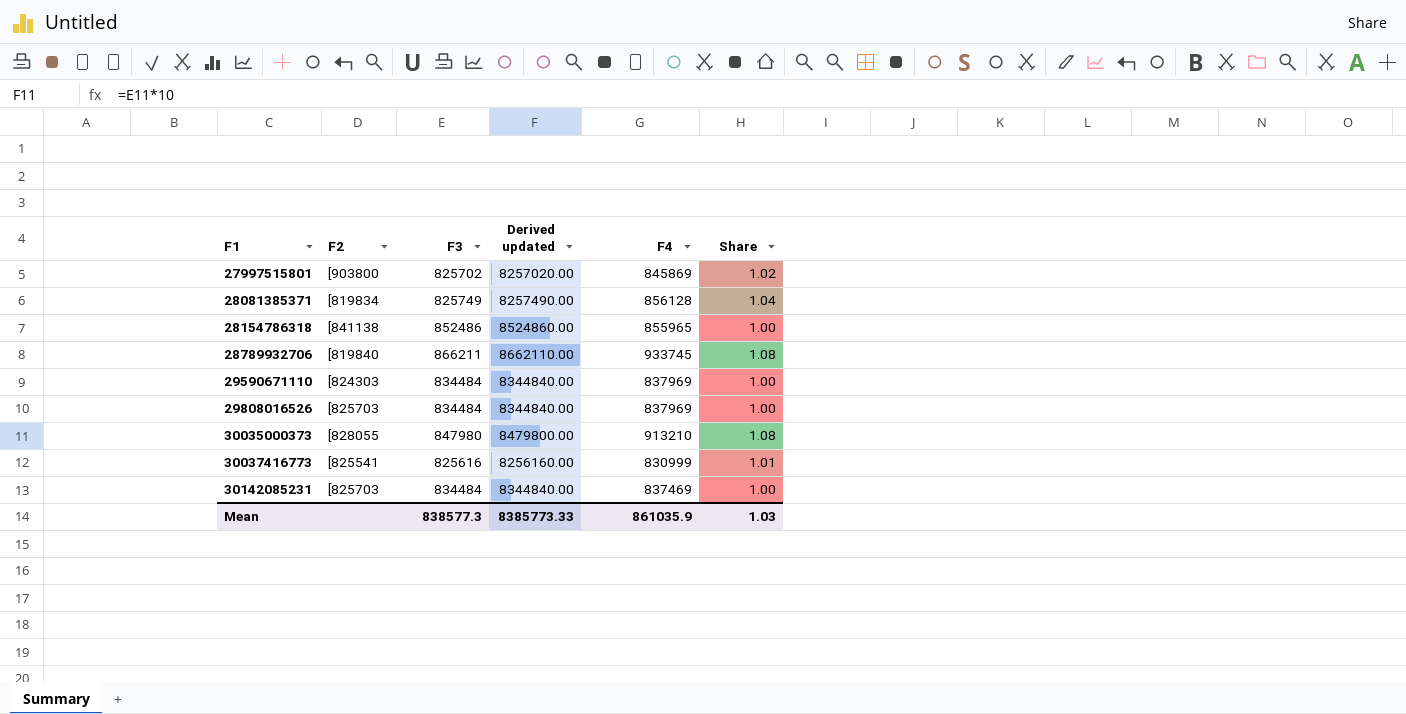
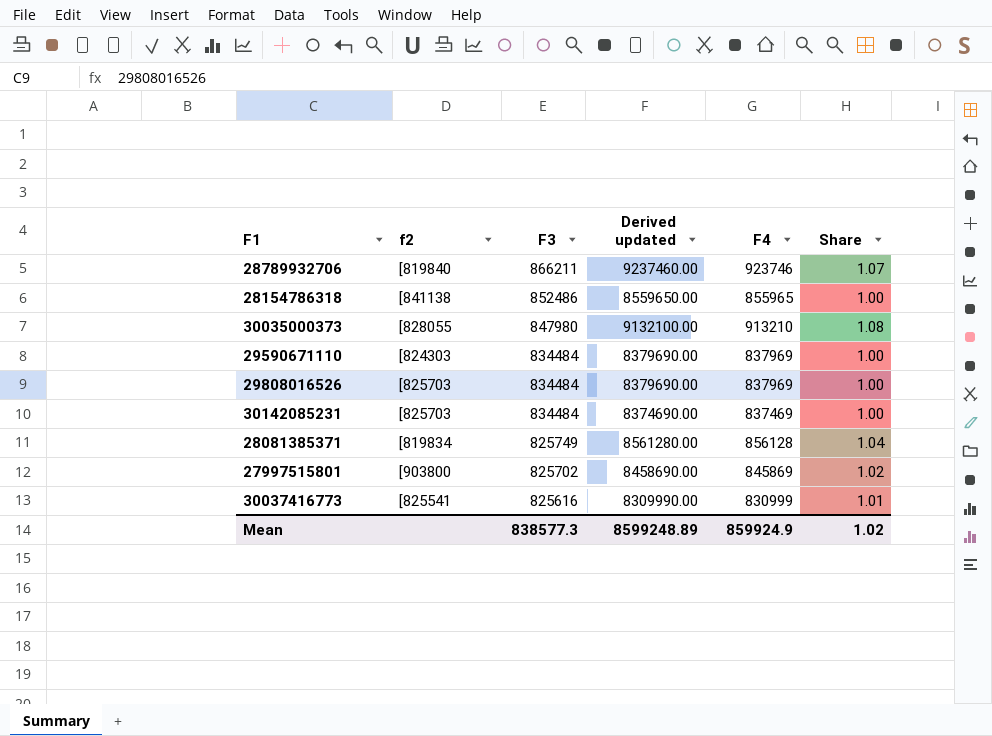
row order: F1 ascending -> F3 descending
column name: F2 -> f2
column Derived updated | formula: [F3] * 10 -> [F4] * 10
28789932706 | F4: 933745 -> 923746
28789932706 | Share: 1.08 -> 1.07
Mean | Derived updated: 8385773.33 -> 8599248.89
Mean | F4: 861035.9 -> 859924.9
Mean | Share: 1.03 -> 1.02

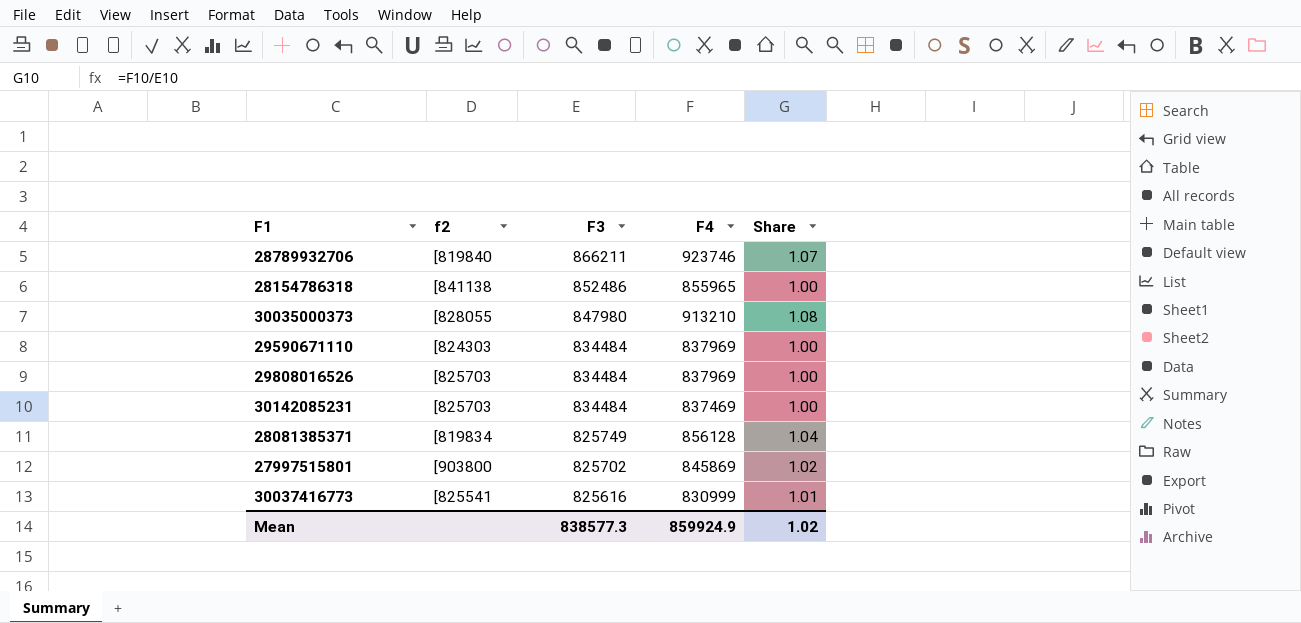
column Derived updated | formula: [F4] * 10 -> none

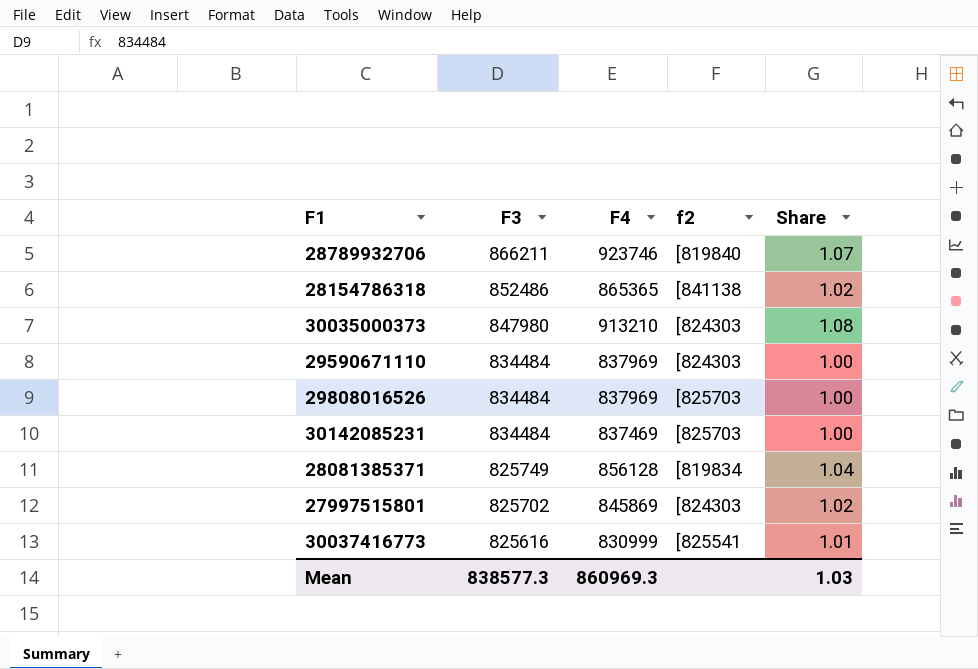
column f2 | position: 2 -> 4
28154786318 | F4: 855965 -> 865365
28154786318 | Share: 1.00 -> 1.02
30035000373 | f2: [828055 -> [824303
27997515801 | f2: [903800 -> [824303
Mean | F4: 859924.9 -> 860969.3
Mean | Share: 1.02 -> 1.03

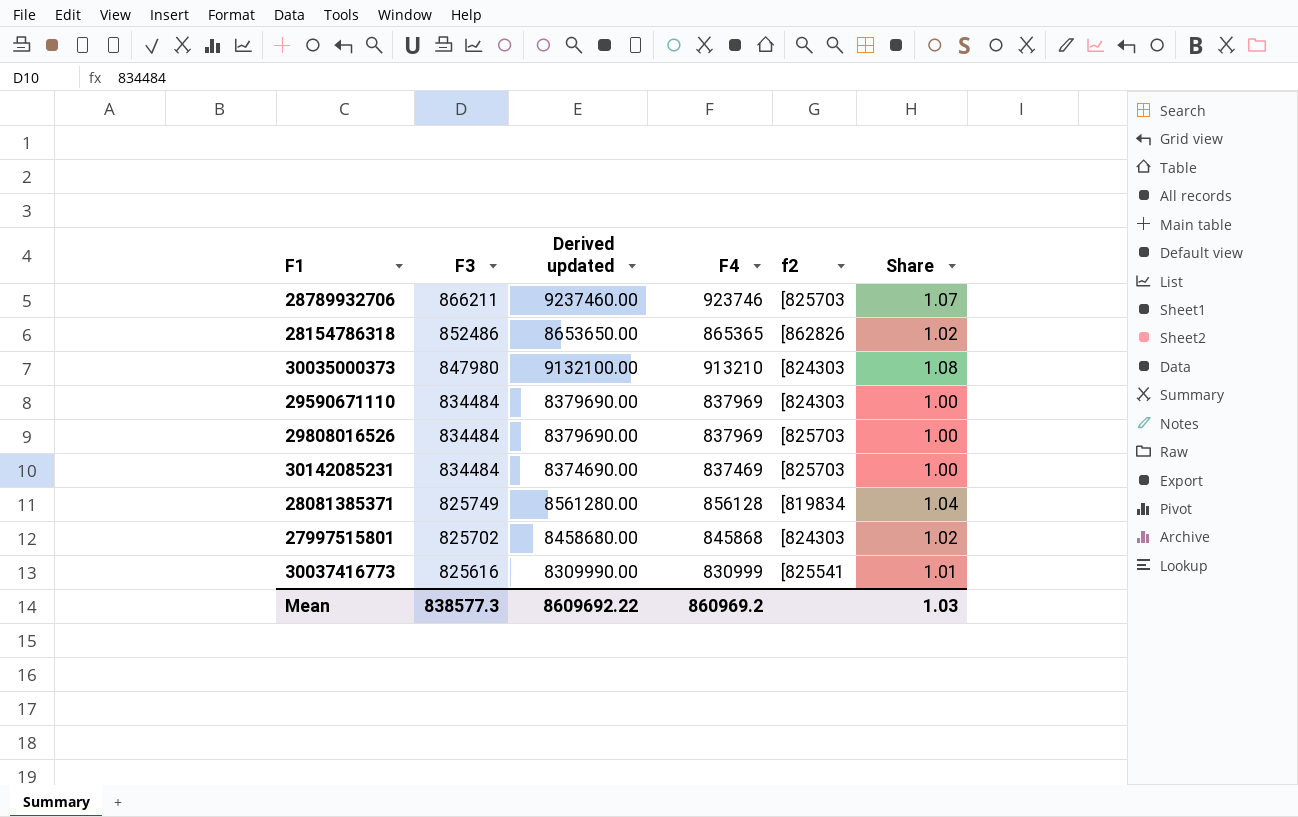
column Derived updated | formula: none -> [F4] * 10
28789932706 | f2: [819840 -> [825703
28154786318 | f2: [841138 -> [862826
27997515801 | F4: 845869 -> 845868
Mean | F4: 860969.3 -> 860969.2

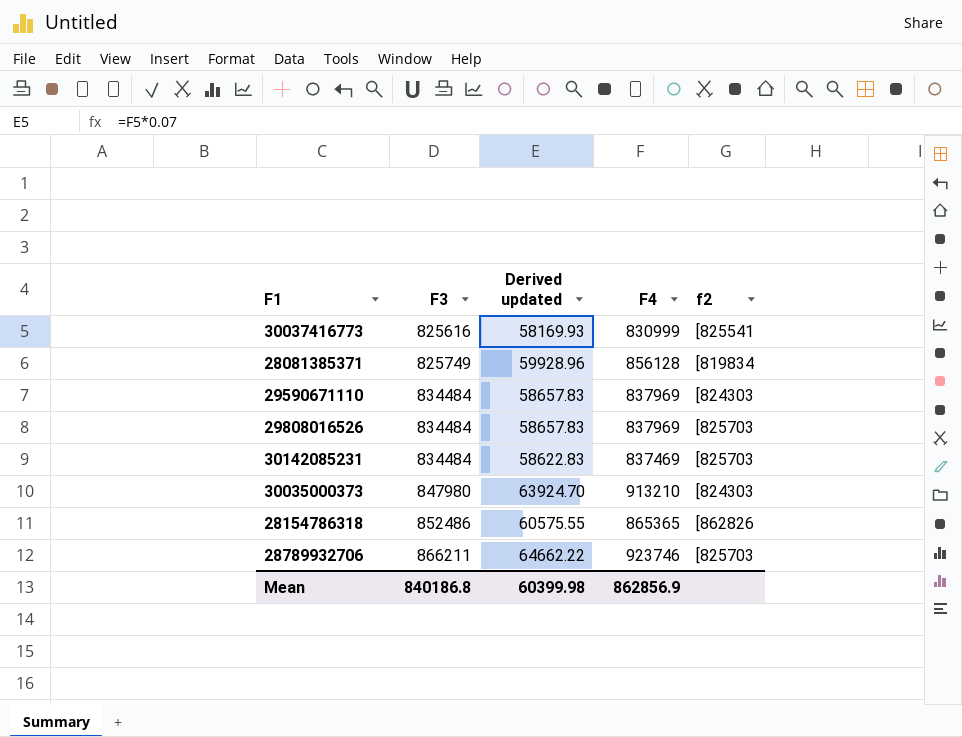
row order: F3 descending -> F3 ascending
column Share | formula: [F4] / [F3] -> none
column Derived updated | formula: [F4] * 10 -> [F4] * 0.07
row 27997515801: 825702 | 8458680.00 | 845868 | [824303 | 1.02 -> none
Mean | F3: 838577.3 -> 840186.8
Mean | Derived updated: 8609692.22 -> 60399.98
Mean | F4: 860969.2 -> 862856.9

